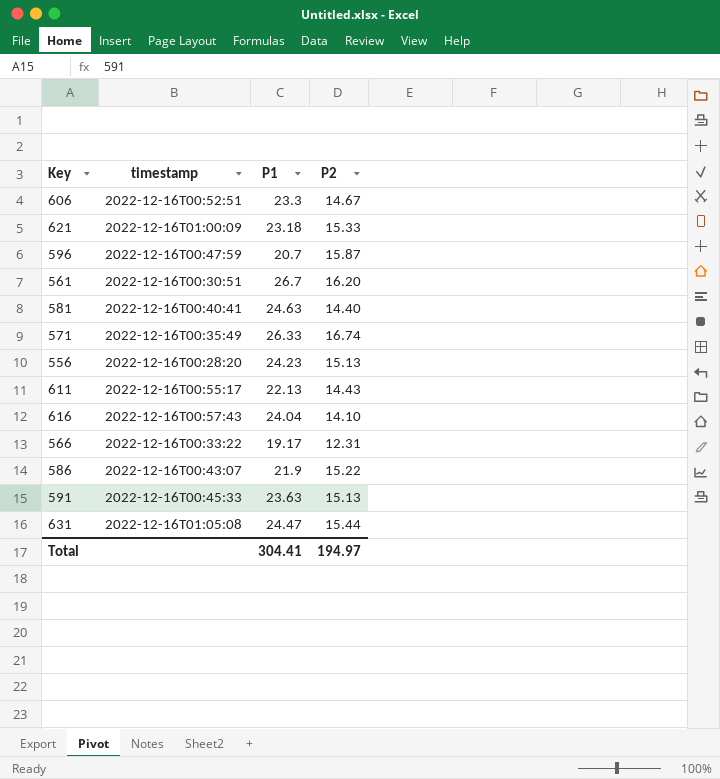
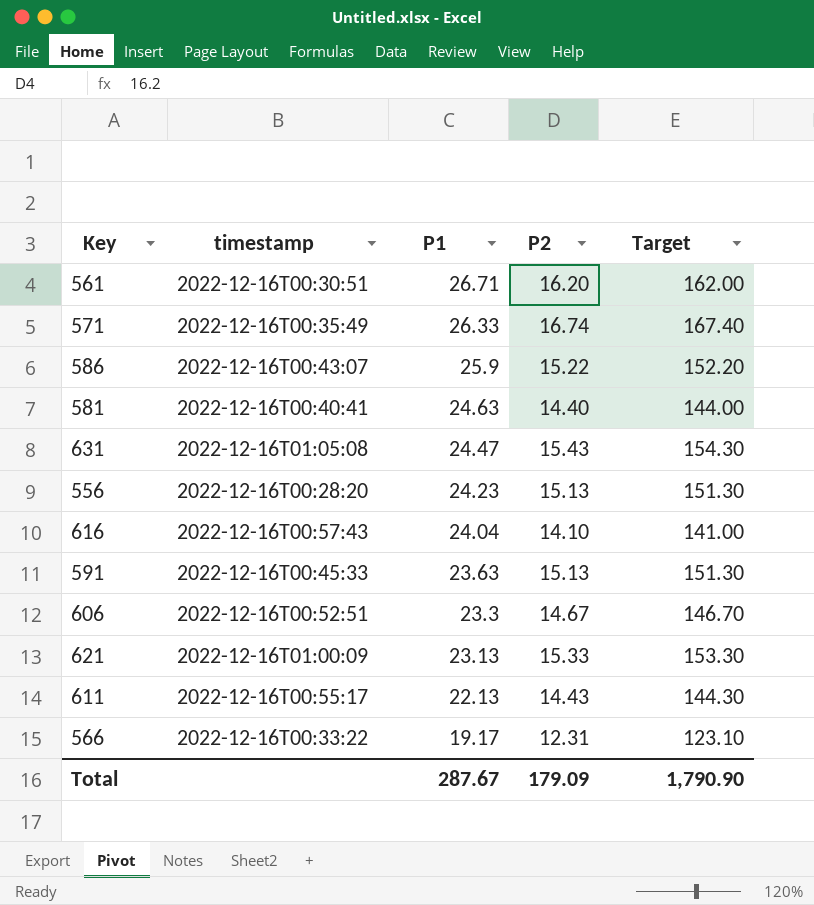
row order: none -> P1 descending
column Target | formula: none -> [P2] * 10
row 596: 2022-12-16T00:47:59 | 20.7 | 15.87 -> none
561 | P1: 26.7 -> 26.71
586 | P1: 21.9 -> 25.9
631 | P2: 15.44 -> 15.43
621 | P1: 23.18 -> 23.13
Total | P1: 304.41 -> 287.67
Total | P2: 194.97 -> 179.09

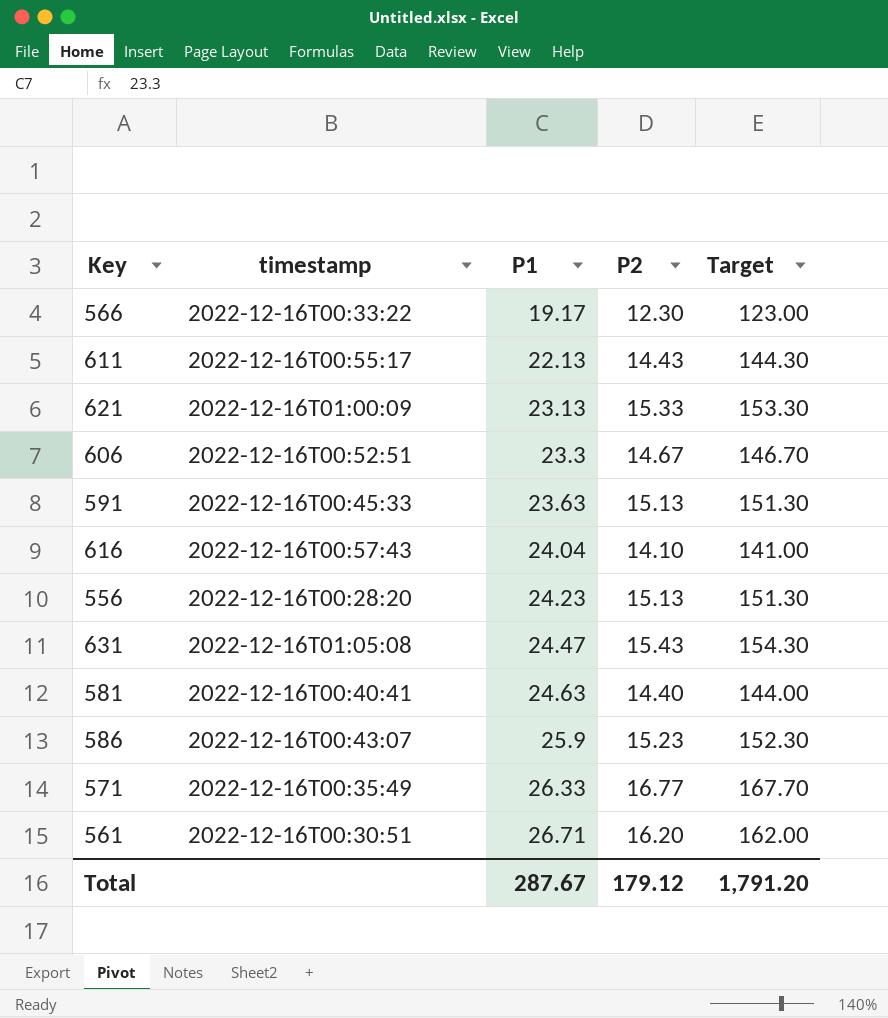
row order: P1 descending -> P1 ascending
566 | P2: 12.31 -> 12.30
566 | Target: 123.10 -> 123.00
586 | P2: 15.22 -> 15.23
586 | Target: 152.20 -> 152.30
571 | P2: 16.74 -> 16.77
571 | Target: 167.40 -> 167.70
Total | P2: 179.09 -> 179.12
Total | Target: 1,790.90 -> 1,791.20

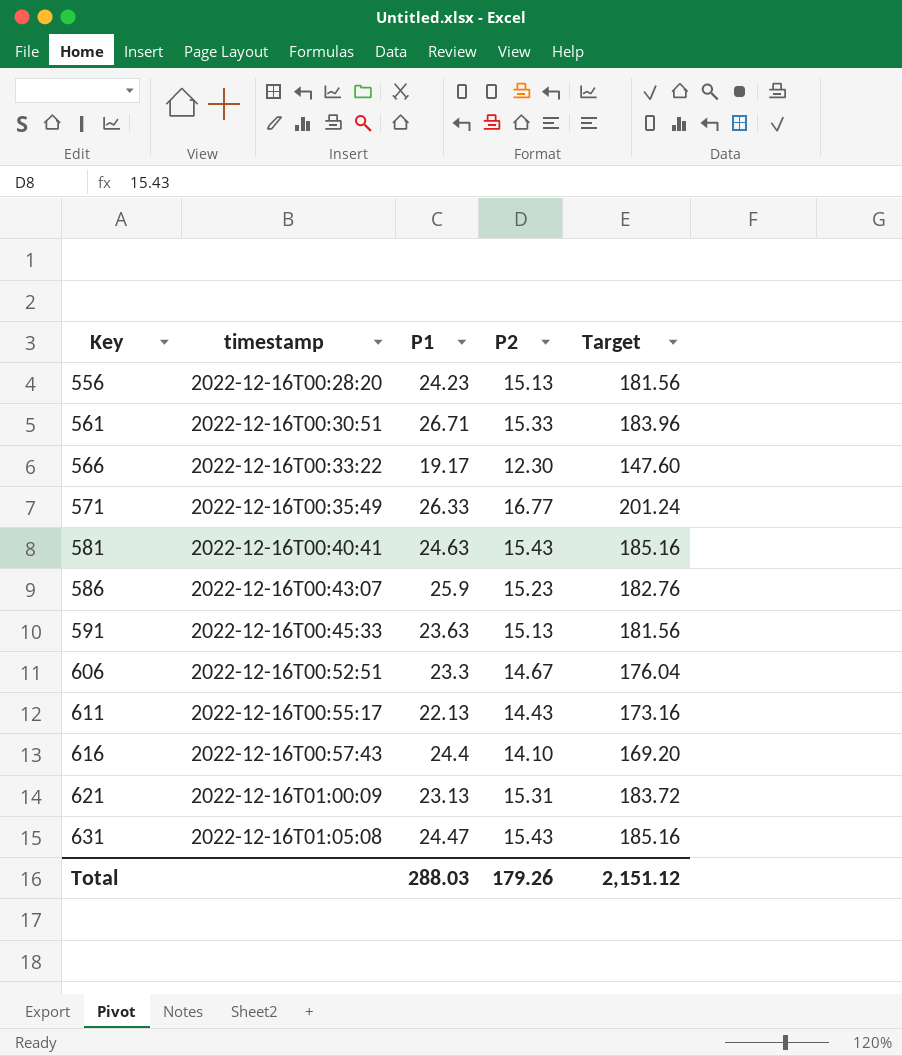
row order: P1 ascending -> Key ascending
column Target | formula: [P2] * 10 -> [P2] * 12
561 | P2: 16.20 -> 15.33
581 | P2: 14.40 -> 15.43
616 | P1: 24.04 -> 24.4
621 | P2: 15.33 -> 15.31
Total | P1: 287.67 -> 288.03
Total | P2: 179.12 -> 179.26
Total | Target: 1,791.20 -> 2,151.12

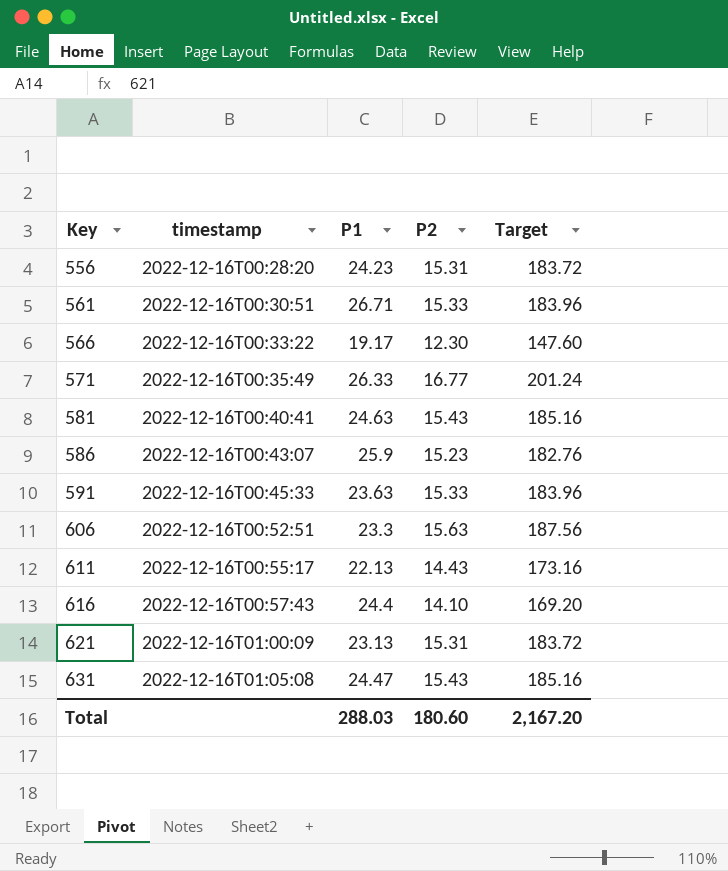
556 | P2: 15.13 -> 15.31
556 | Target: 181.56 -> 183.72
591 | P2: 15.13 -> 15.33
591 | Target: 181.56 -> 183.96
606 | P2: 14.67 -> 15.63
606 | Target: 176.04 -> 187.56
Total | P2: 179.26 -> 180.60
Total | Target: 2,151.12 -> 2,167.20

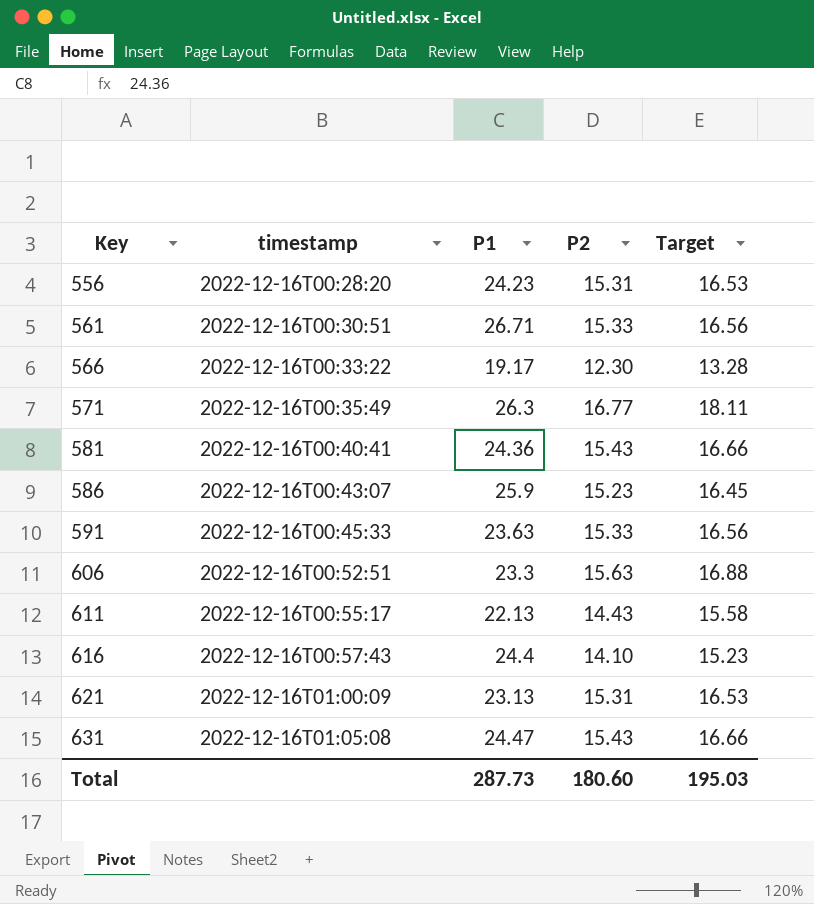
column Target | formula: [P2] * 12 -> [P2] * 1.08
571 | P1: 26.33 -> 26.3
581 | P1: 24.63 -> 24.36
Total | P1: 288.03 -> 287.73
Total | Target: 2,167.20 -> 195.03

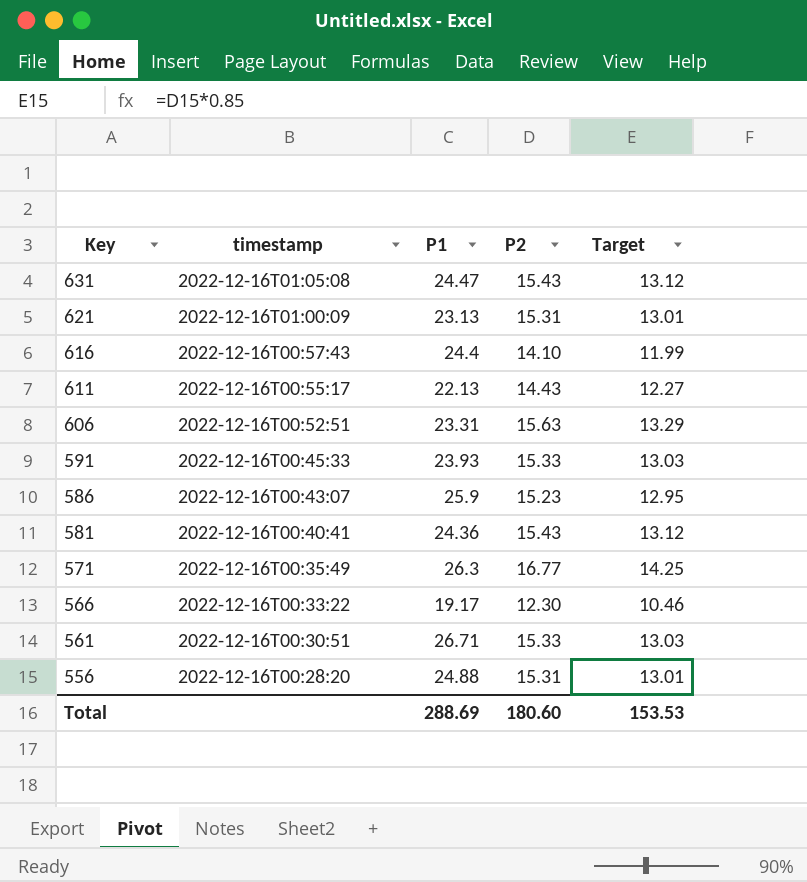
row order: Key ascending -> Key descending
column Target | formula: [P2] * 1.08 -> [P2] * 0.85
606 | P1: 23.3 -> 23.31
591 | P1: 23.63 -> 23.93
556 | P1: 24.23 -> 24.88
Total | P1: 287.73 -> 288.69
Total | Target: 195.03 -> 153.53

